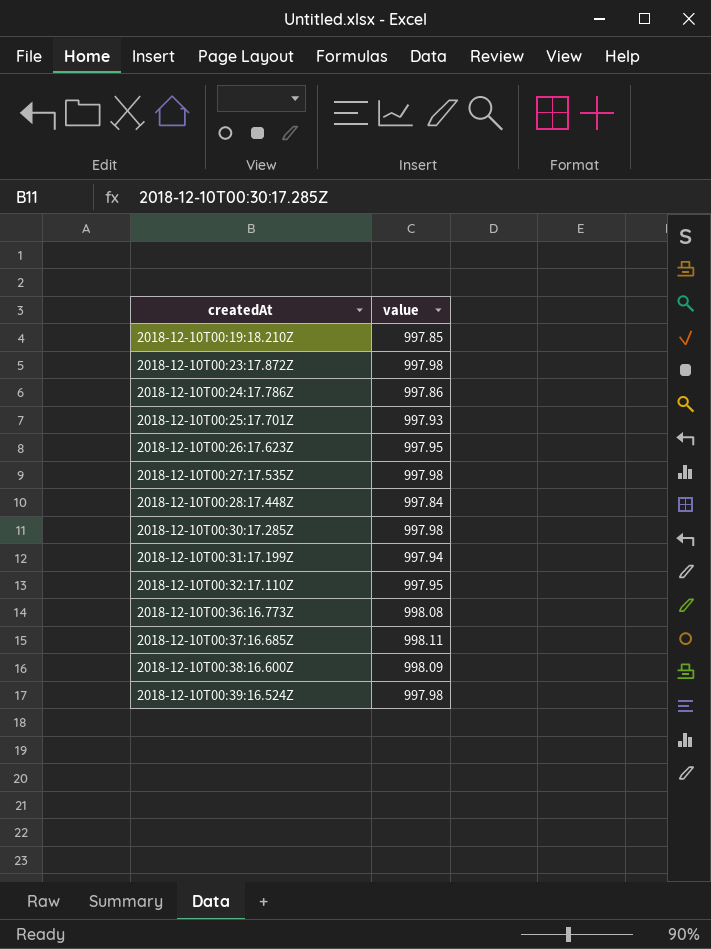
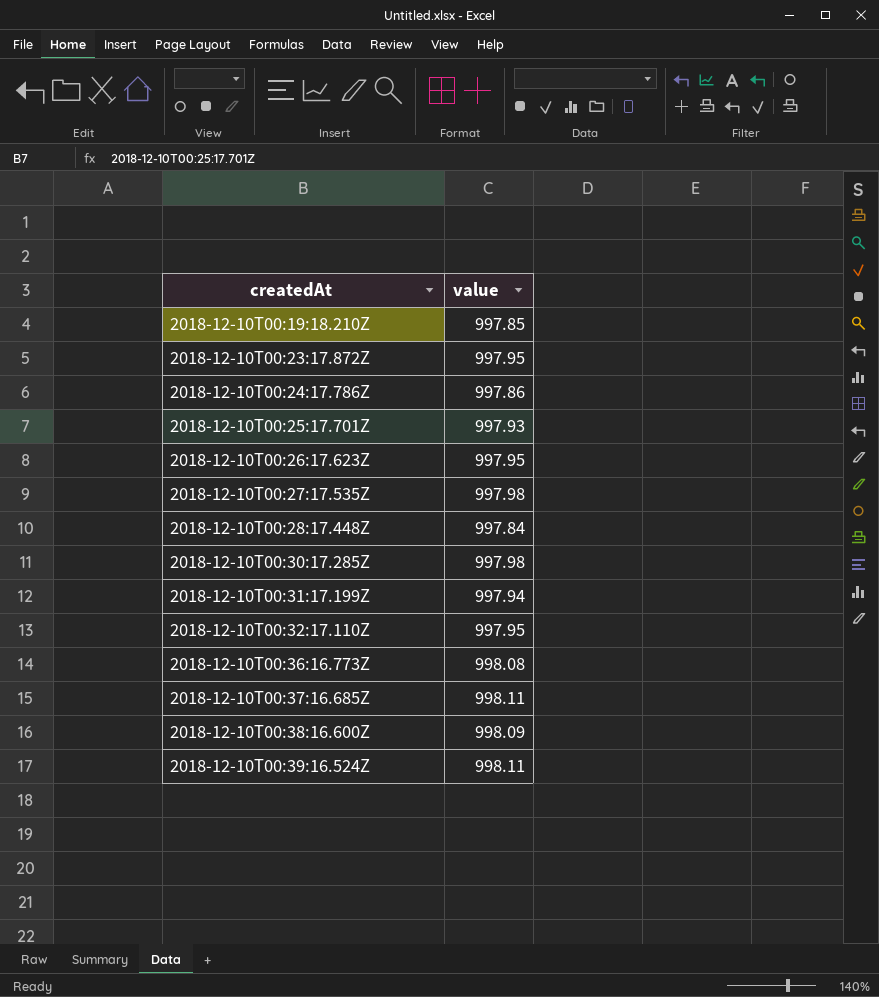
2018-12-10T00:23:17.872Z | value: 997.98 -> 997.95
2018-12-10T00:39:16.524Z | value: 997.98 -> 998.11

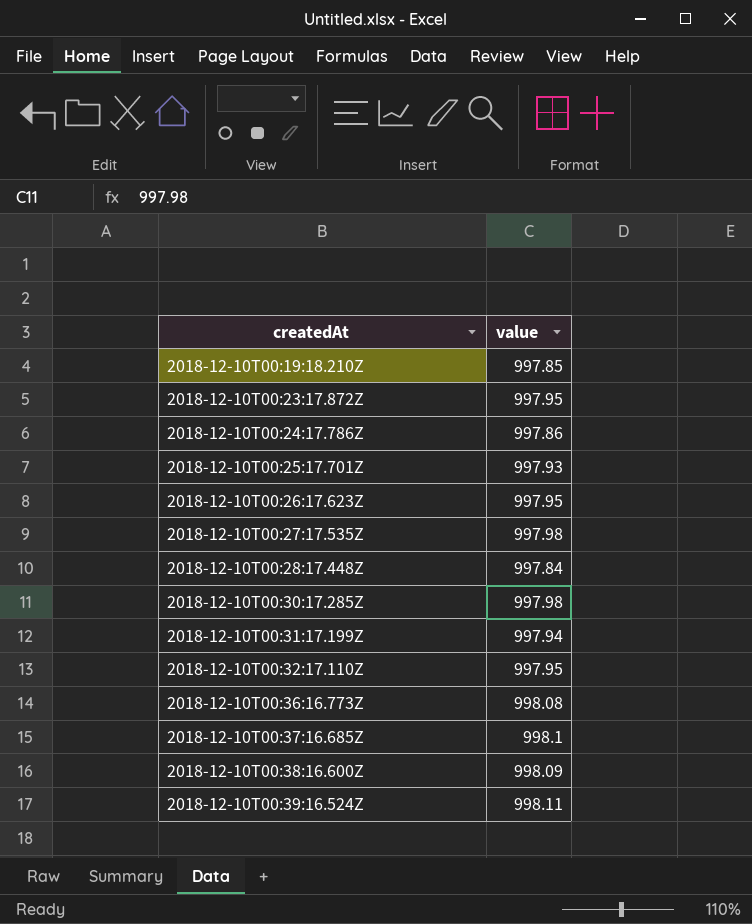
2018-12-10T00:37:16.685Z | value: 998.11 -> 998.1

